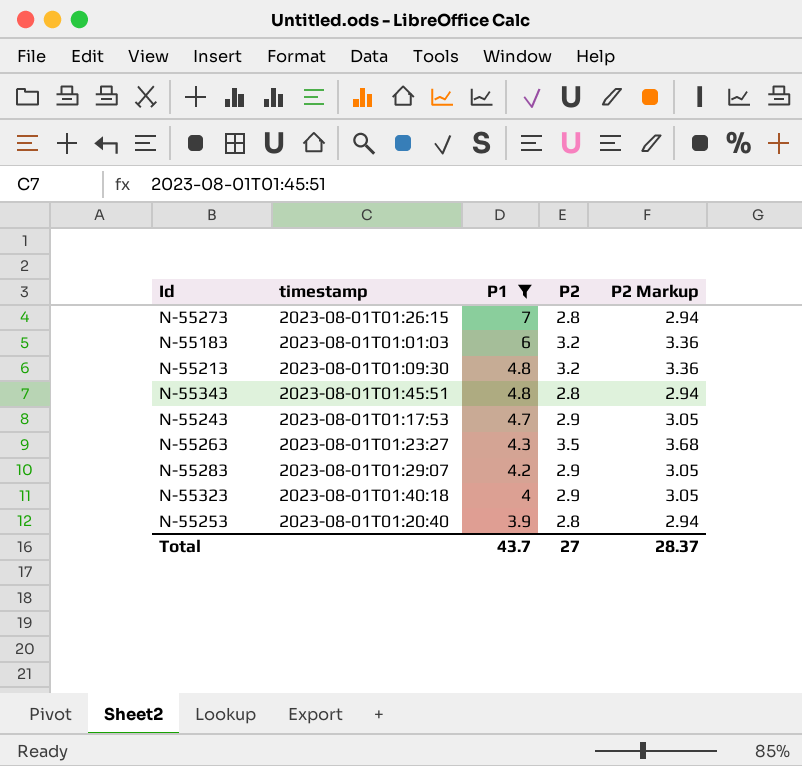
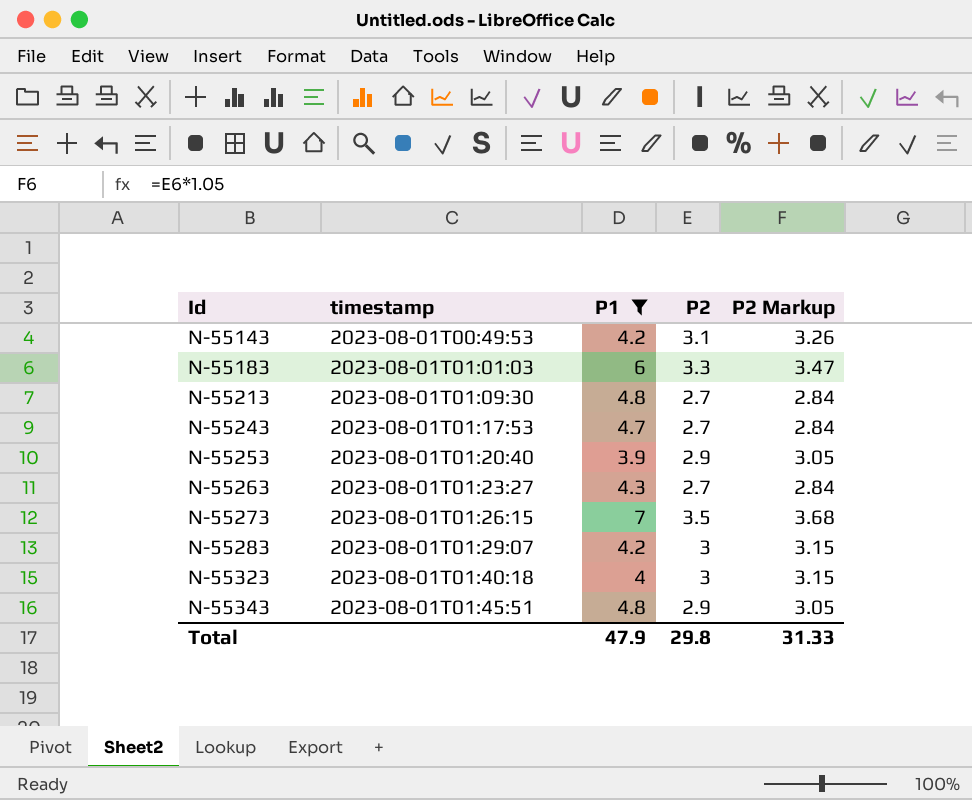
row order: P1 descending -> Id ascending
row N-55143: none -> 2023-08-01T00:49:53 | 4.2 | 3.1 | 3.26
N-55183 | P2: 3.2 -> 3.3
N-55183 | P2 Markup: 3.36 -> 3.47
N-55213 | P2: 3.2 -> 2.7
N-55213 | P2 Markup: 3.36 -> 2.84
N-55243 | P2: 2.9 -> 2.7
N-55243 | P2 Markup: 3.05 -> 2.84
N-55253 | P2: 2.8 -> 2.9
N-55253 | P2 Markup: 2.94 -> 3.05
N-55263 | P2: 3.5 -> 2.7
N-55263 | P2 Markup: 3.68 -> 2.84
N-55273 | P2: 2.8 -> 3.5
N-55273 | P2 Markup: 2.94 -> 3.68
N-55283 | P2: 2.9 -> 3
N-55283 | P2 Markup: 3.05 -> 3.15
N-55323 | P2: 2.9 -> 3
N-55323 | P2 Markup: 3.05 -> 3.15
N-55343 | P2: 2.8 -> 2.9
N-55343 | P2 Markup: 2.94 -> 3.05
Total | P1: 43.7 -> 47.9
Total | P2: 27 -> 29.8
Total | P2 Markup: 28.37 -> 31.33

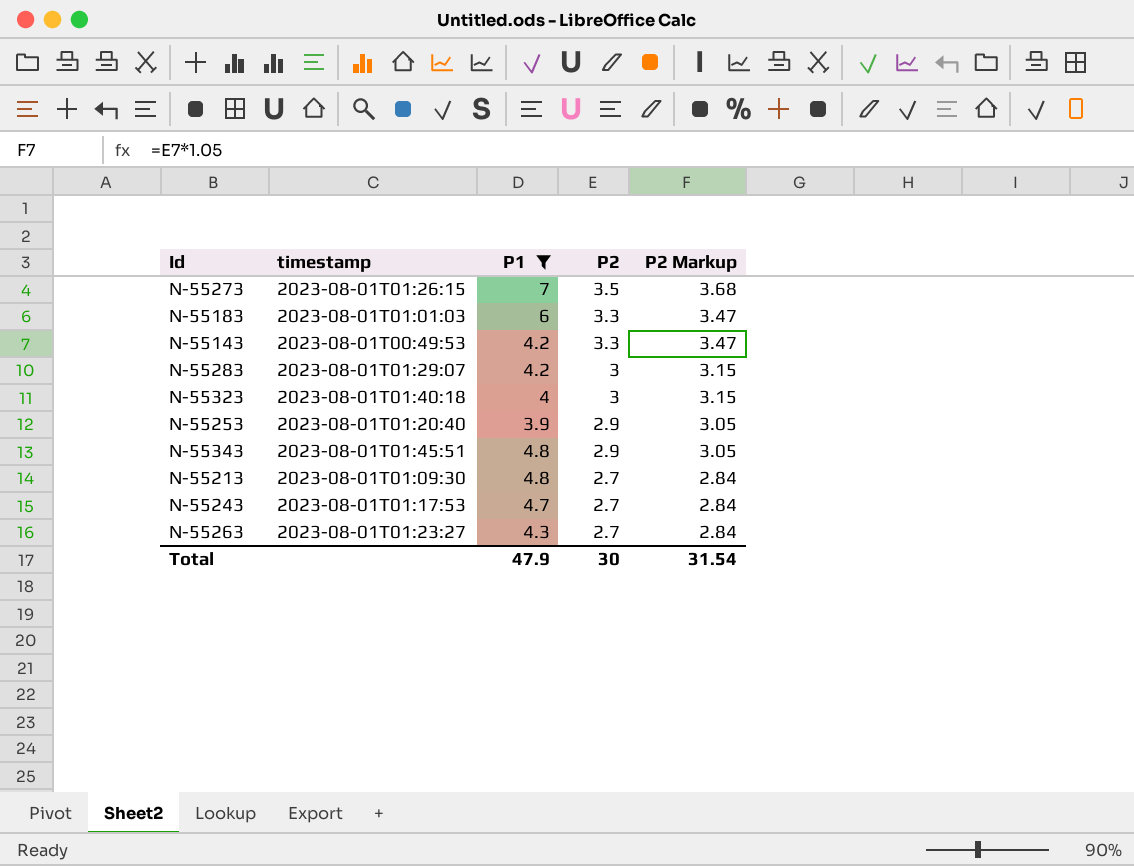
row order: Id ascending -> P2 descending
N-55143 | P2: 3.1 -> 3.3
N-55143 | P2 Markup: 3.26 -> 3.47
Total | P2: 29.8 -> 30
Total | P2 Markup: 31.33 -> 31.54

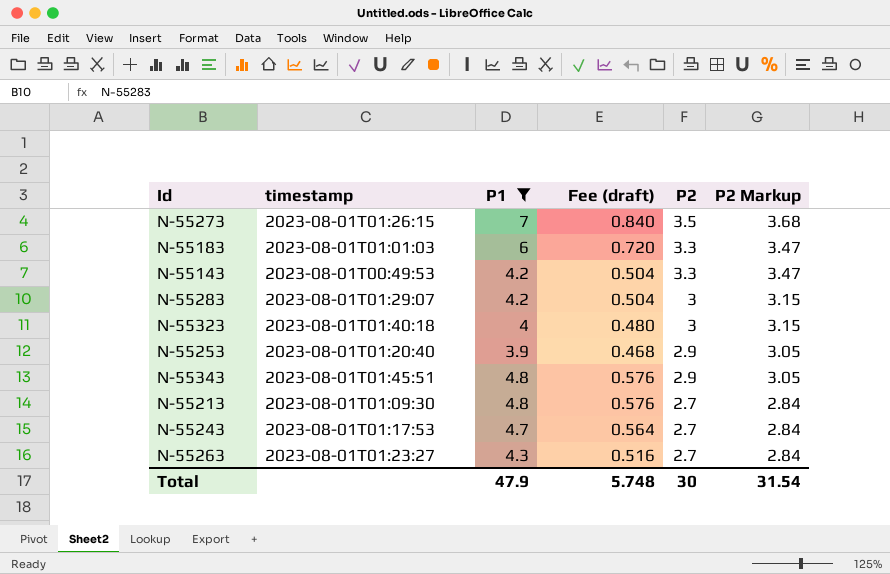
column Fee (draft) | formula: none -> [P1] * 0.12

